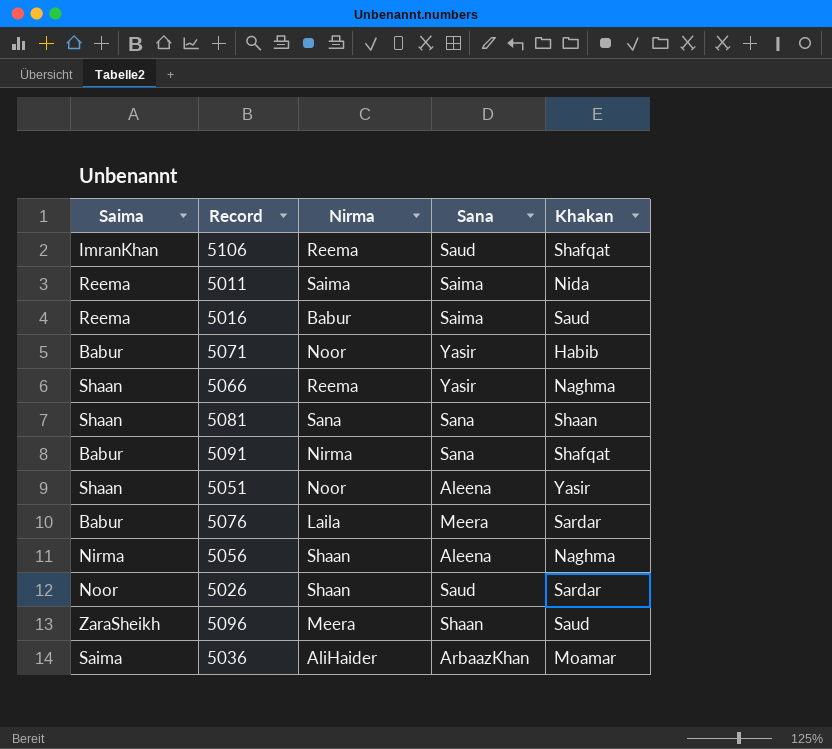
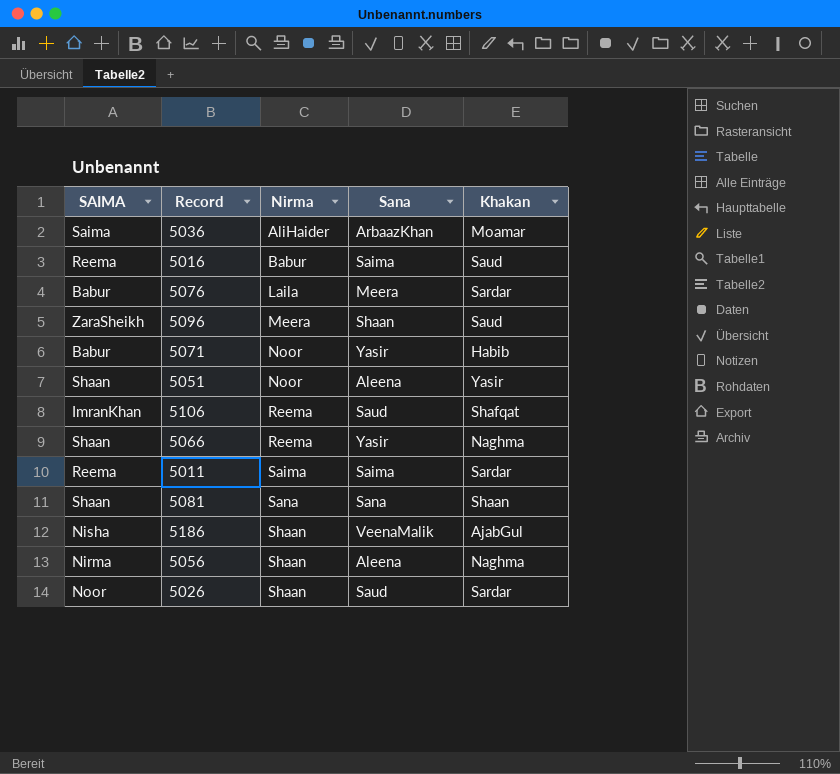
row order: none -> Nirma ascending
column name: Saima -> SAIMA
row 5091: Babur | Nirma | Sana | Shafqat -> none
5011 | Khakan: Nida -> Sardar
row 5186: none -> Nisha | Shaan | VeenaMalik | AjabGul

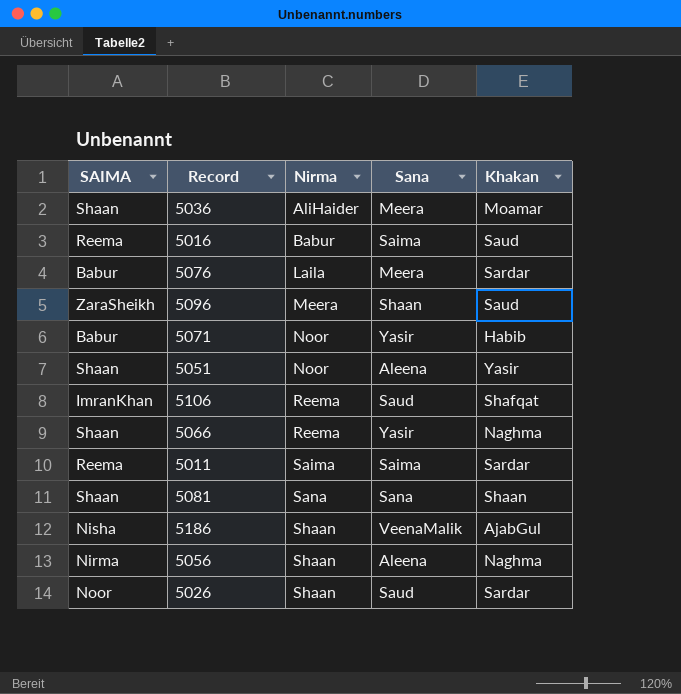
5036 | SAIMA: Saima -> Shaan
5036 | Sana: ArbaazKhan -> Meera

